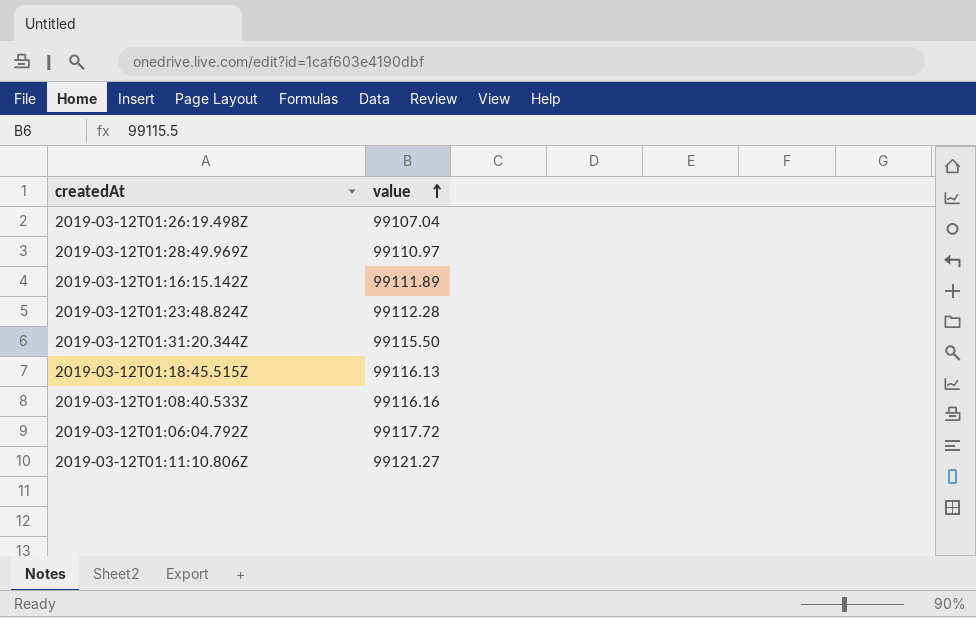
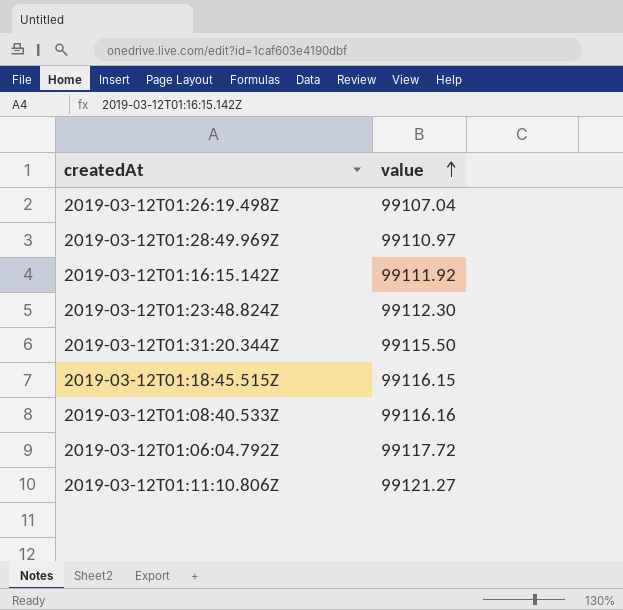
2019-03-12T01:16:15.142Z | value: 99111.89 -> 99111.92
2019-03-12T01:23:48.824Z | value: 99112.28 -> 99112.30
2019-03-12T01:18:45.515Z | value: 99116.13 -> 99116.15

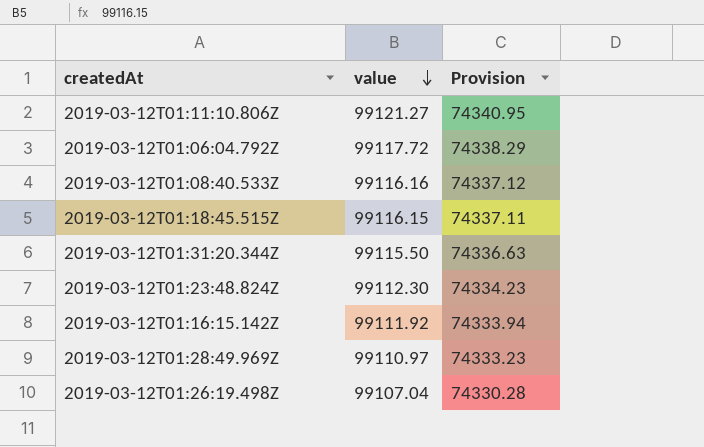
row order: value ascending -> value descending
column Provision | formula: none -> [value] * 0.75

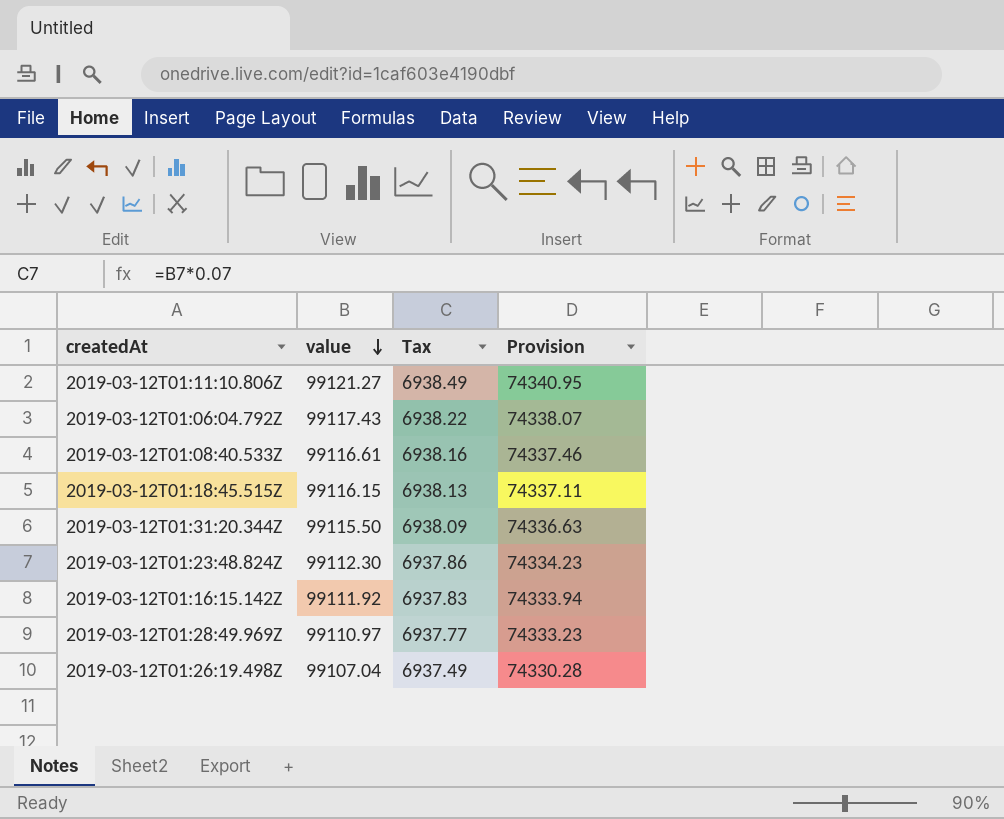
column Tax | formula: none -> [value] * 0.07
2019-03-12T01:06:04.792Z | value: 99117.72 -> 99117.43
2019-03-12T01:06:04.792Z | Provision: 74338.29 -> 74338.07
2019-03-12T01:08:40.533Z | value: 99116.16 -> 99116.61
2019-03-12T01:08:40.533Z | Provision: 74337.12 -> 74337.46

